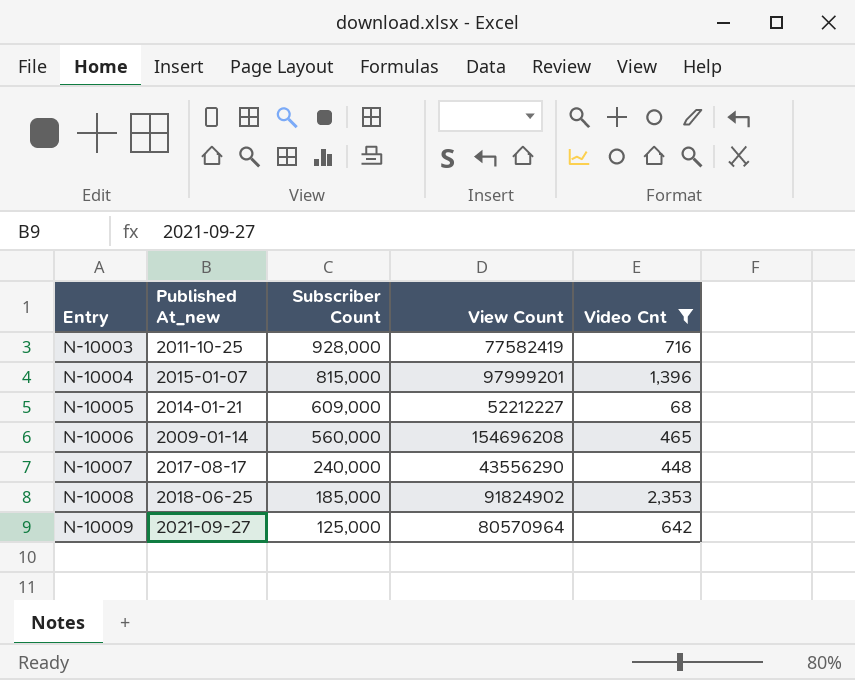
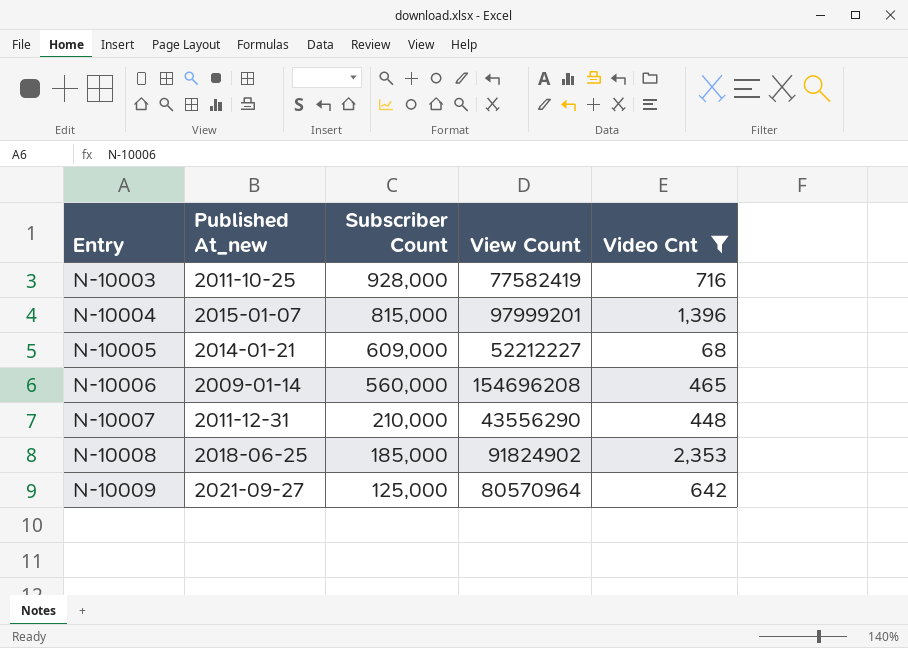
N-10007 | Published At_new: 2017-08-17 -> 2011-12-31
N-10007 | Subscriber Count: 240,000 -> 210,000

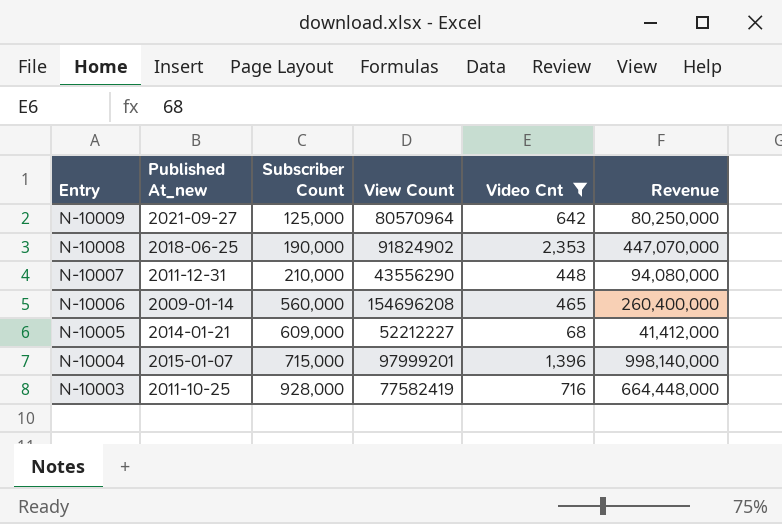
row order: Entry ascending -> Entry descending
column Revenue | formula: none -> [Subscriber Count] * [Video Cnt]
N-10008 | Subscriber Count: 185,000 -> 190,000
N-10004 | Subscriber Count: 815,000 -> 715,000

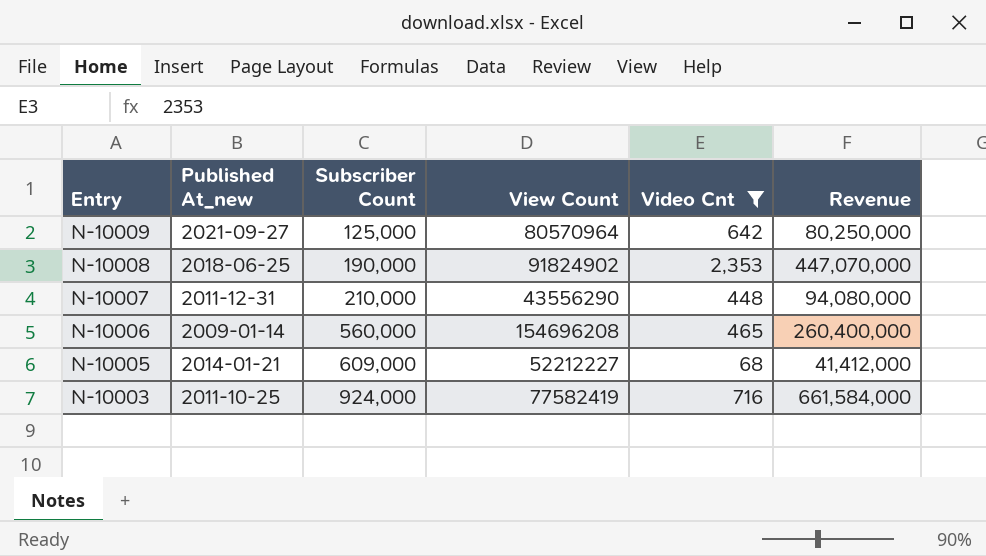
row N-10004: 2015-01-07 | 715,000 | 97999201 | 1,396 | 998,140,000 -> none
N-10003 | Subscriber Count: 928,000 -> 924,000
N-10003 | Revenue: 664,448,000 -> 661,584,000

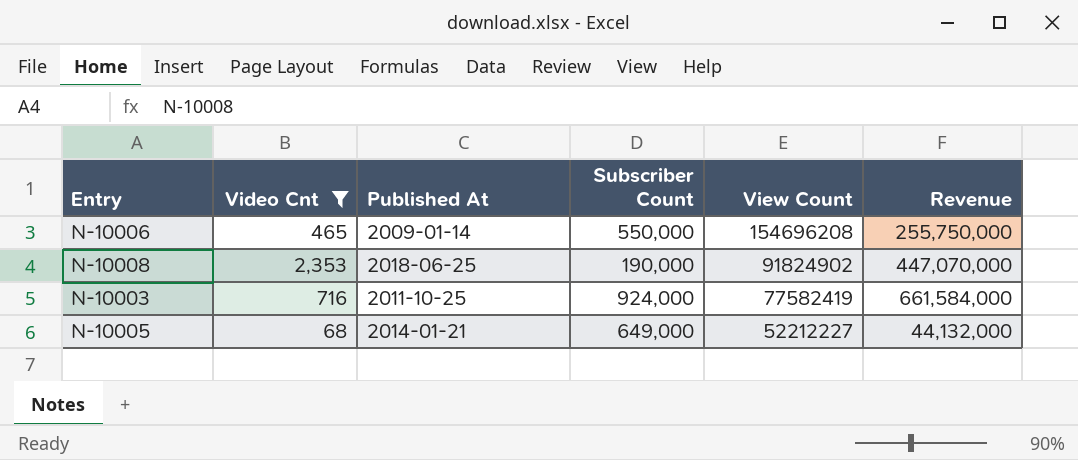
row order: Entry descending -> View Count descending
column Video Cnt | position: 5 -> 2
column name: Published At_new -> Published At
row N-10009: 2021-09-27 | 125,000 | 80570964 | 642 | 80,250,000 -> none
row N-10007: 2011-12-31 | 210,000 | 43556290 | 448 | 94,080,000 -> none
N-10006 | Subscriber Count: 560,000 -> 550,000
N-10006 | Revenue: 260,400,000 -> 255,750,000
N-10005 | Subscriber Count: 609,000 -> 649,000
N-10005 | Revenue: 41,412,000 -> 44,132,000

